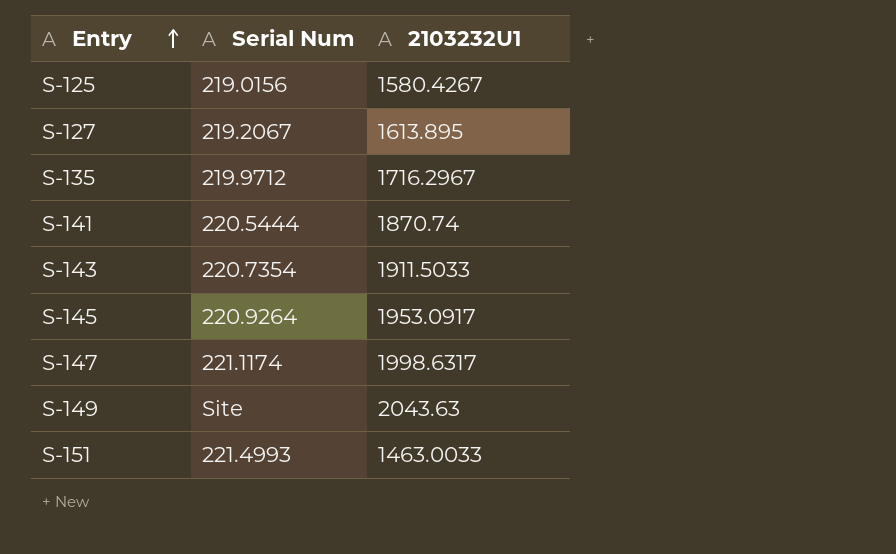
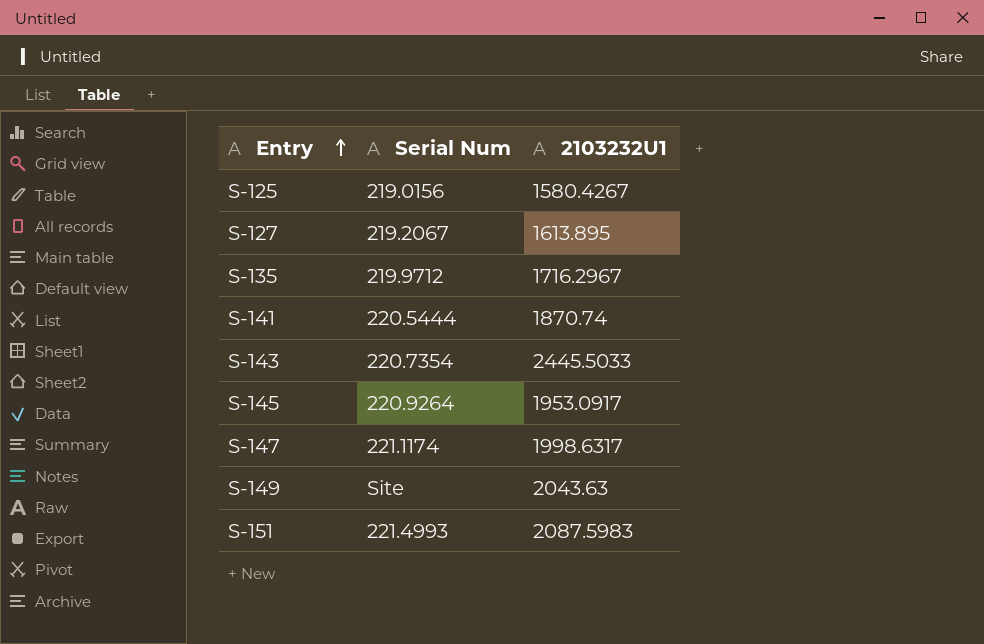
S-143 | 2103232U1: 1911.5033 -> 2445.5033
S-151 | 2103232U1: 1463.0033 -> 2087.5983

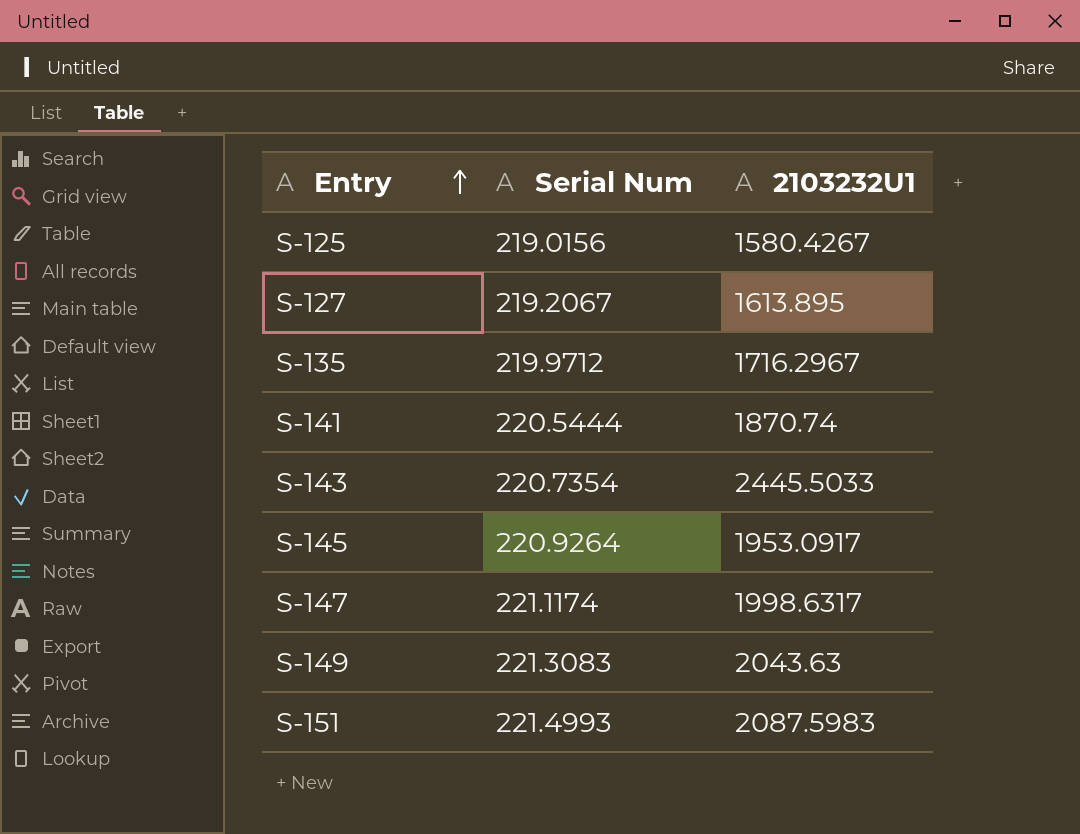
S-149 | Serial Num: Site -> 221.3083

